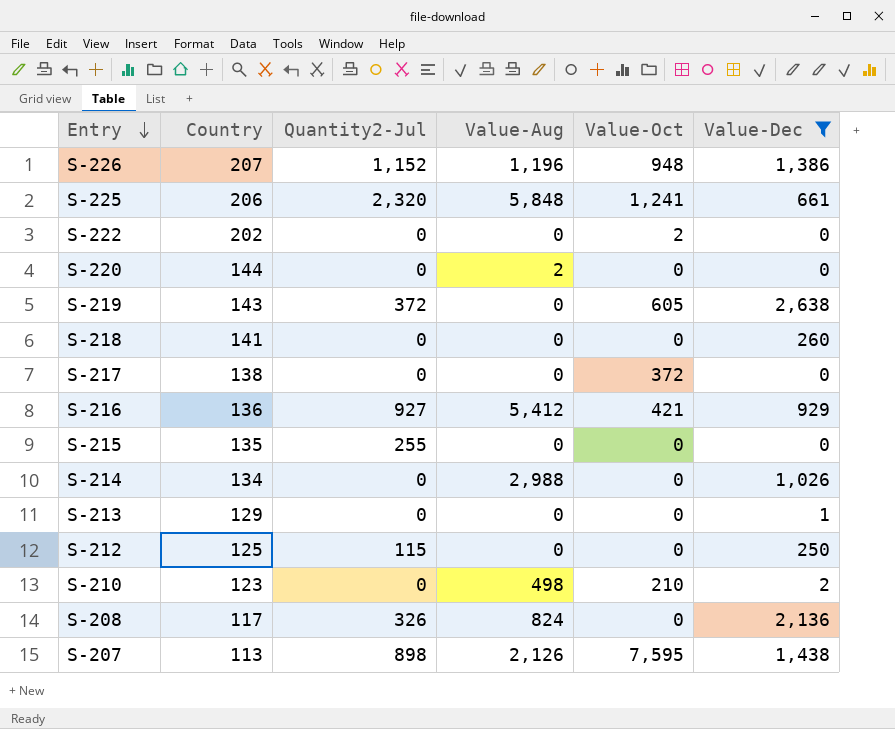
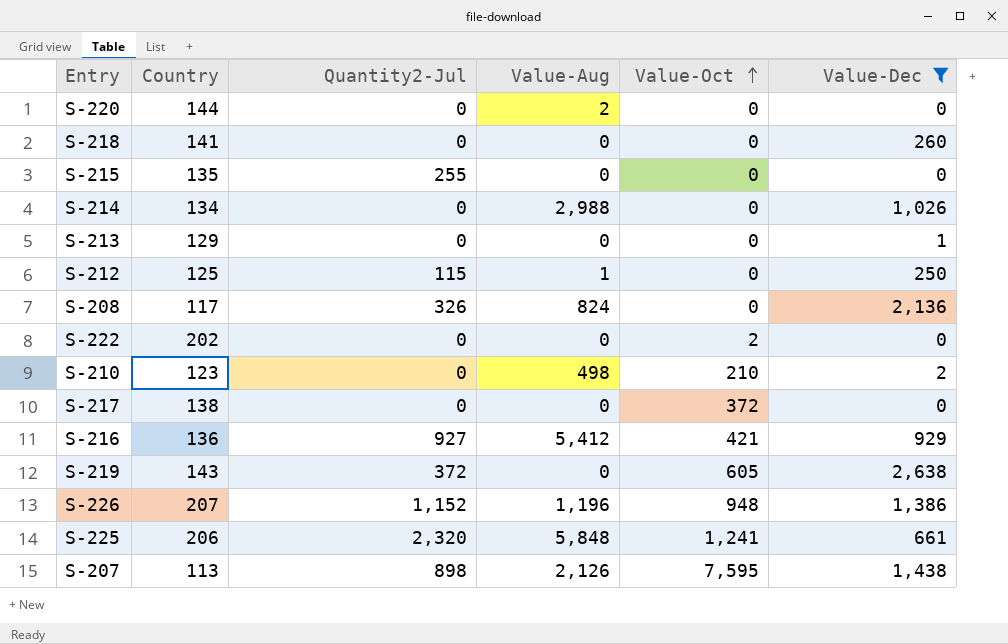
row order: Entry descending -> Value-Oct ascending
S-212 | Value-Aug: 0 -> 1

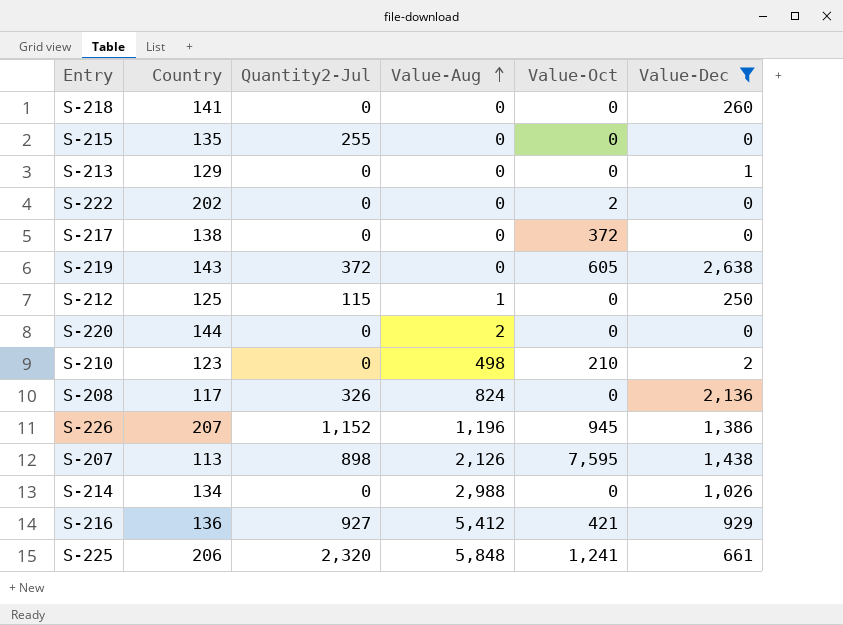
row order: Value-Oct ascending -> Value-Aug ascending
S-226 | Value-Oct: 948 -> 945

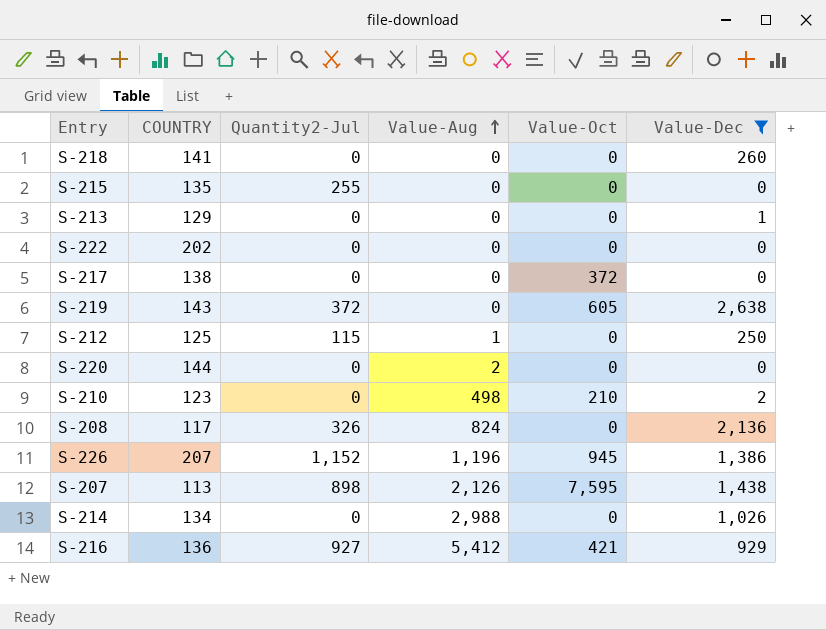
column name: Country -> COUNTRY
row S-225: 206 | 2,320 | 5,848 | 1,241 | 661 -> none
S-222 | Value-Oct: 2 -> 0

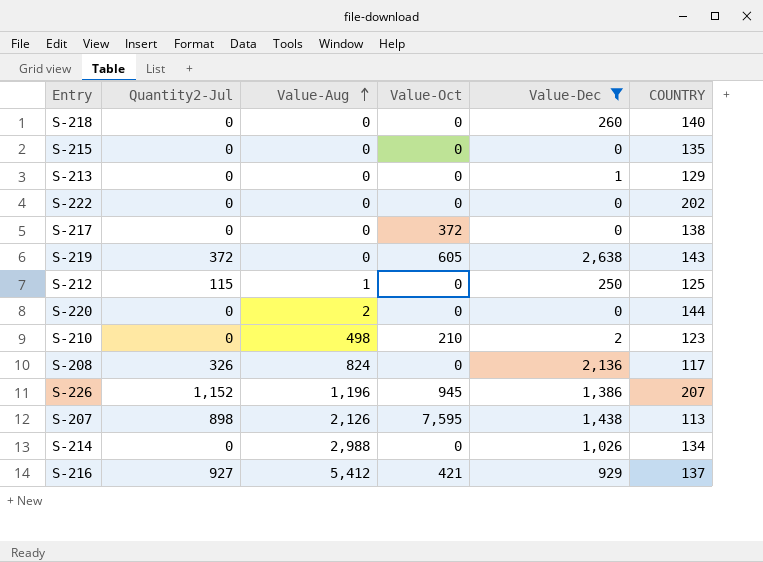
column COUNTRY | position: 2 -> 6
S-218 | COUNTRY: 141 -> 140
S-215 | Quantity2-Jul: 255 -> 0
S-216 | COUNTRY: 136 -> 137

